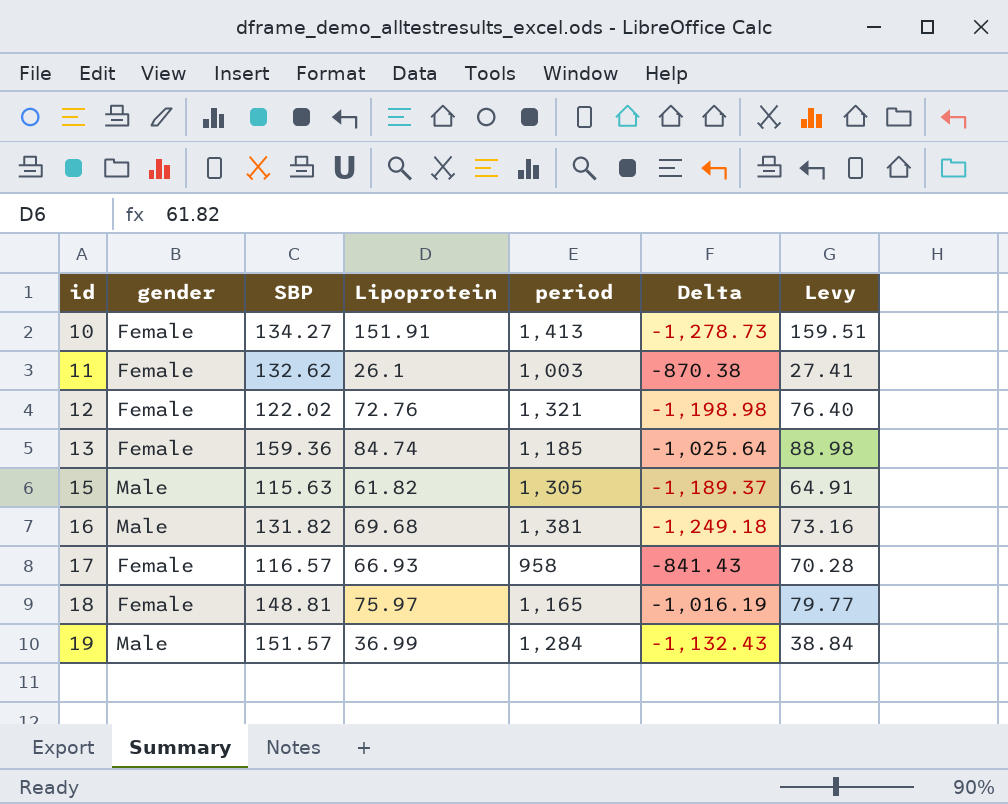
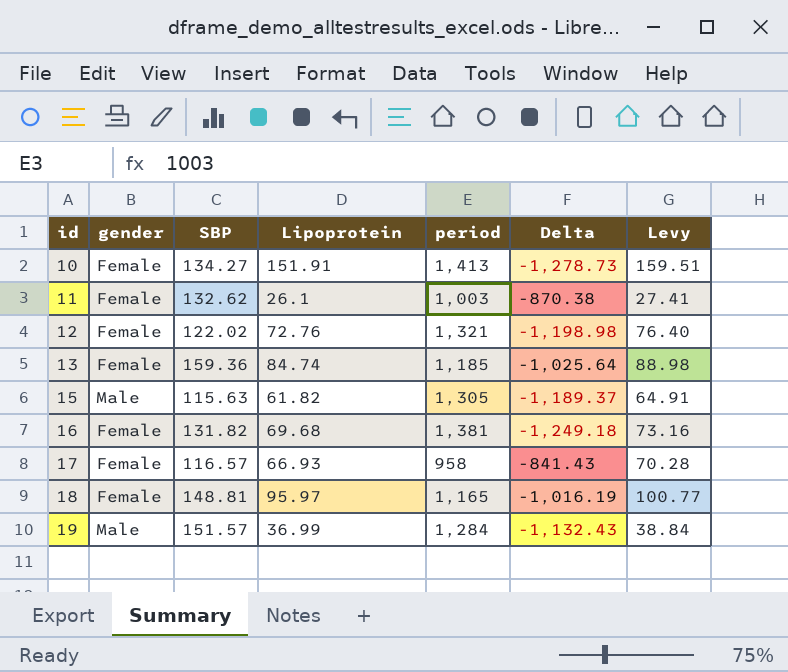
16 | gender: Male -> Female
18 | Lipoprotein: 75.97 -> 95.97
18 | Levy: 79.77 -> 100.77

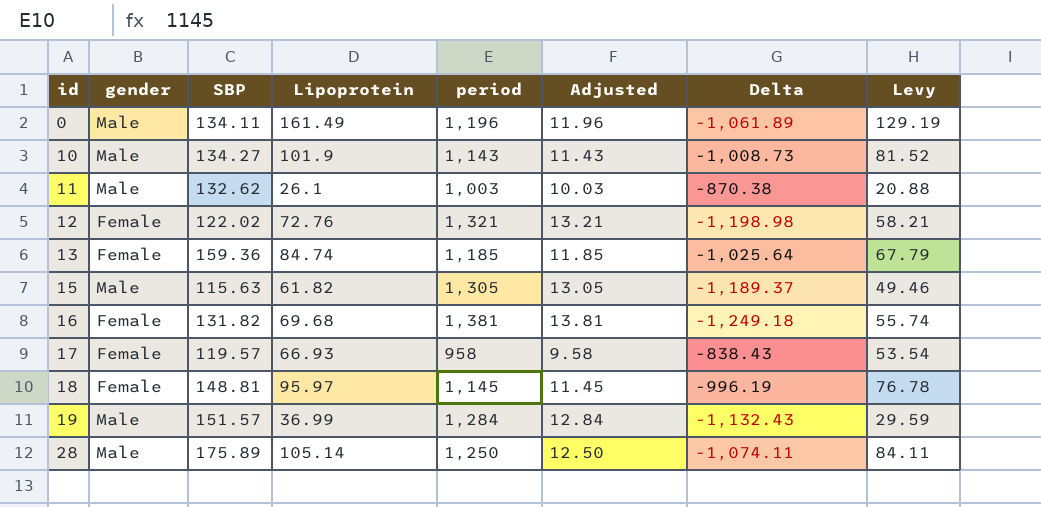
column Adjusted | formula: none -> [period] * 0.01
column Levy | formula: [Lipoprotein] * 1.05 -> [Lipoprotein] * 0.8
row 0: none -> Male | 134.11 | 161.49 | 1,196 | 11.96 | -1,061.89 | 129.19
10 | gender: Female -> Male
10 | Lipoprotein: 151.91 -> 101.9
10 | period: 1,413 -> 1,143
10 | Delta: -1,278.73 -> -1,008.73
11 | gender: Female -> Male
17 | SBP: 116.57 -> 119.57
17 | Delta: -841.43 -> -838.43
18 | period: 1,165 -> 1,145
18 | Delta: -1,016.19 -> -996.19
row 28: none -> Male | 175.89 | 105.14 | 1,250 | 12.50 | -1,074.11 | 84.11

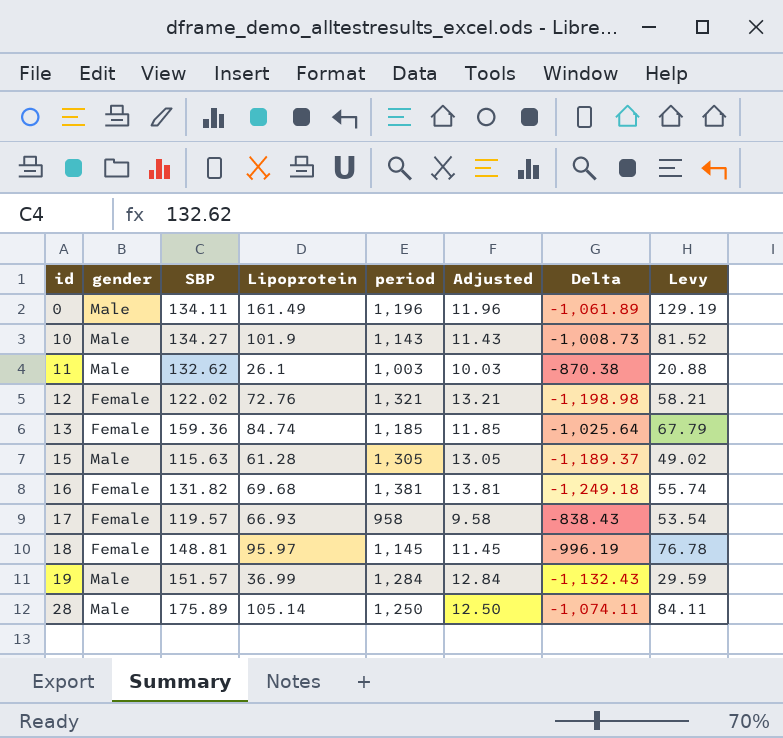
15 | Lipoprotein: 61.82 -> 61.28
15 | Levy: 49.46 -> 49.02

